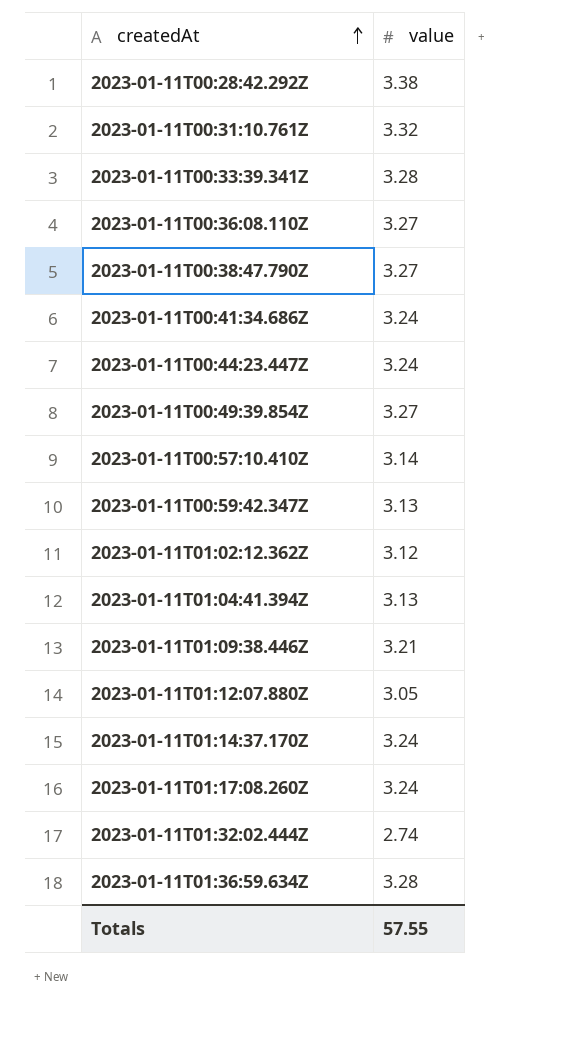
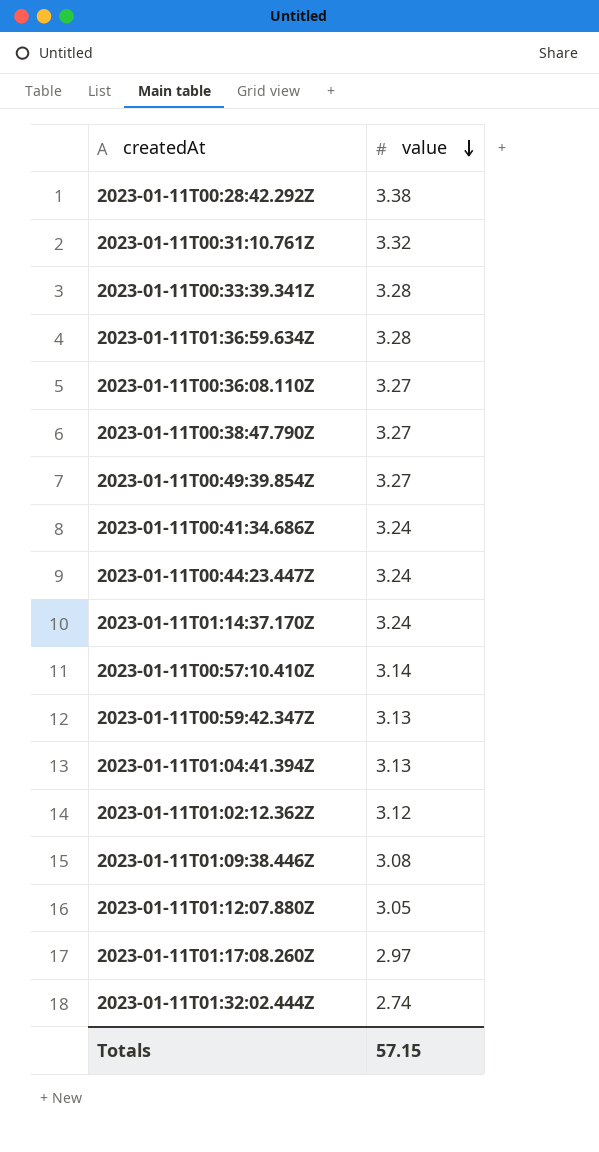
row order: createdAt ascending -> value descending
2023-01-11T01:09:38.446Z | value: 3.21 -> 3.08
2023-01-11T01:17:08.260Z | value: 3.24 -> 2.97
Totals | value: 57.55 -> 57.15

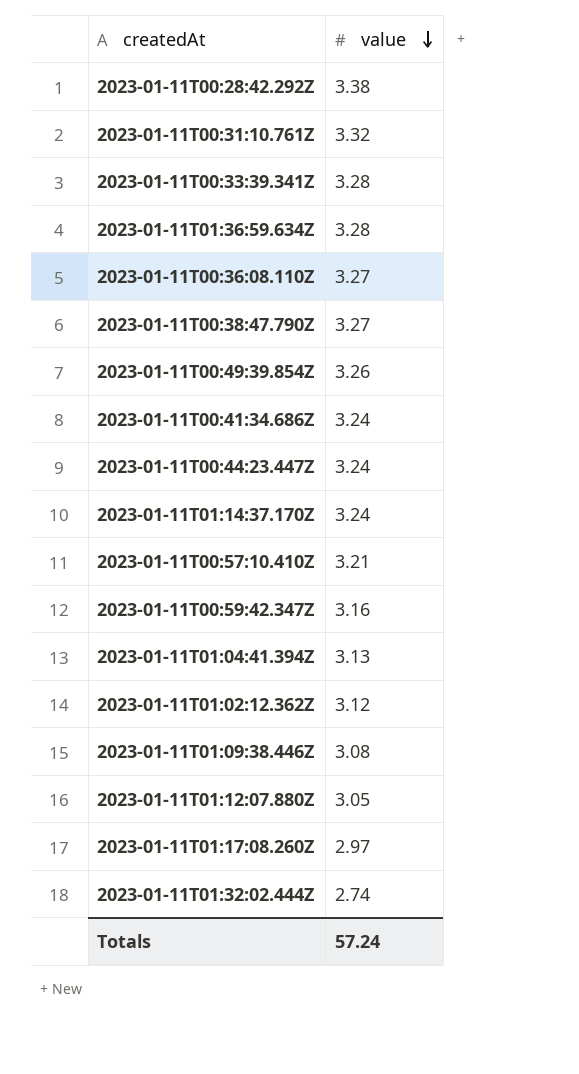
2023-01-11T00:49:39.854Z | value: 3.27 -> 3.26
2023-01-11T00:57:10.410Z | value: 3.14 -> 3.21
2023-01-11T00:59:42.347Z | value: 3.13 -> 3.16
Totals | value: 57.15 -> 57.24

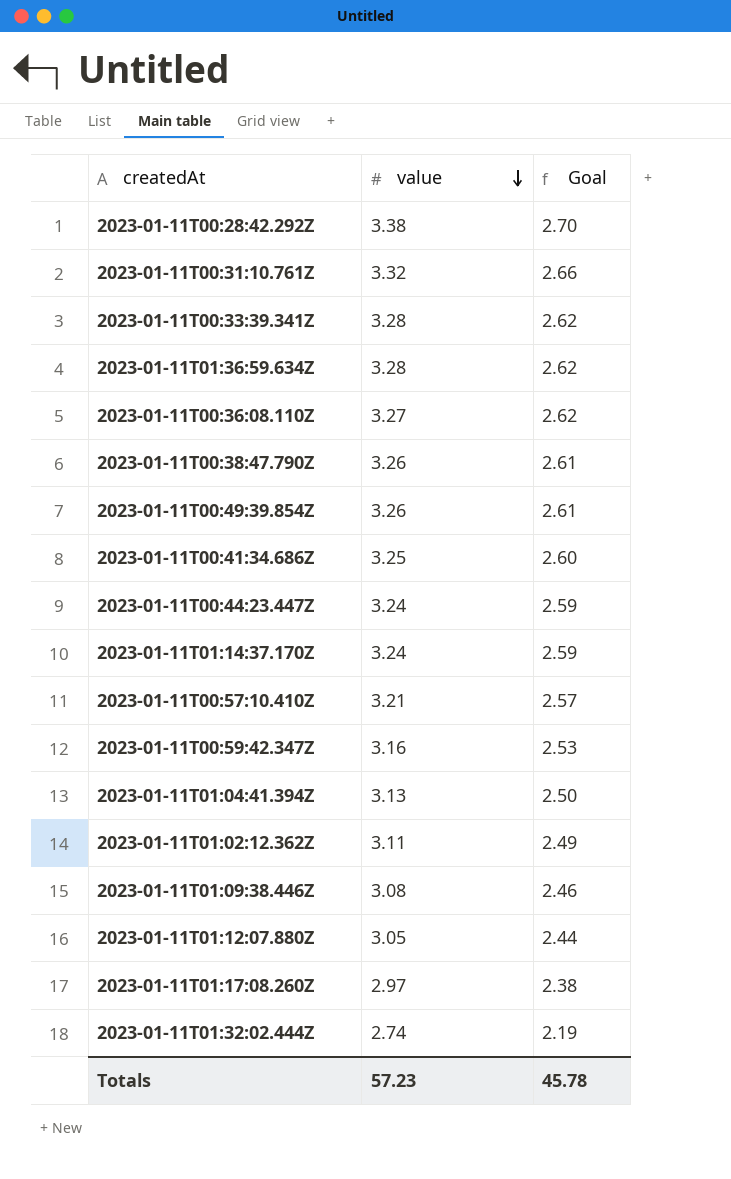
column Goal | formula: none -> [value] * 0.8
2023-01-11T00:38:47.790Z | value: 3.27 -> 3.26
2023-01-11T00:41:34.686Z | value: 3.24 -> 3.25
2023-01-11T01:02:12.362Z | value: 3.12 -> 3.11
Totals | value: 57.24 -> 57.23

